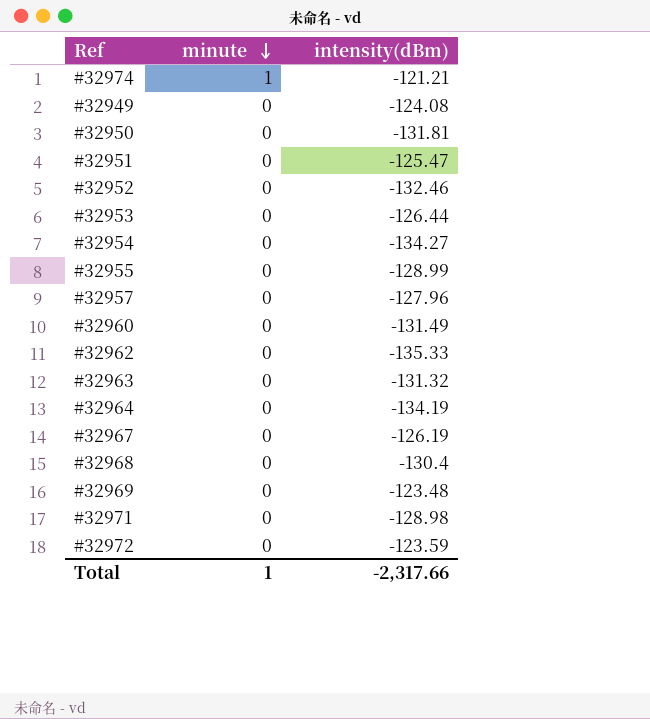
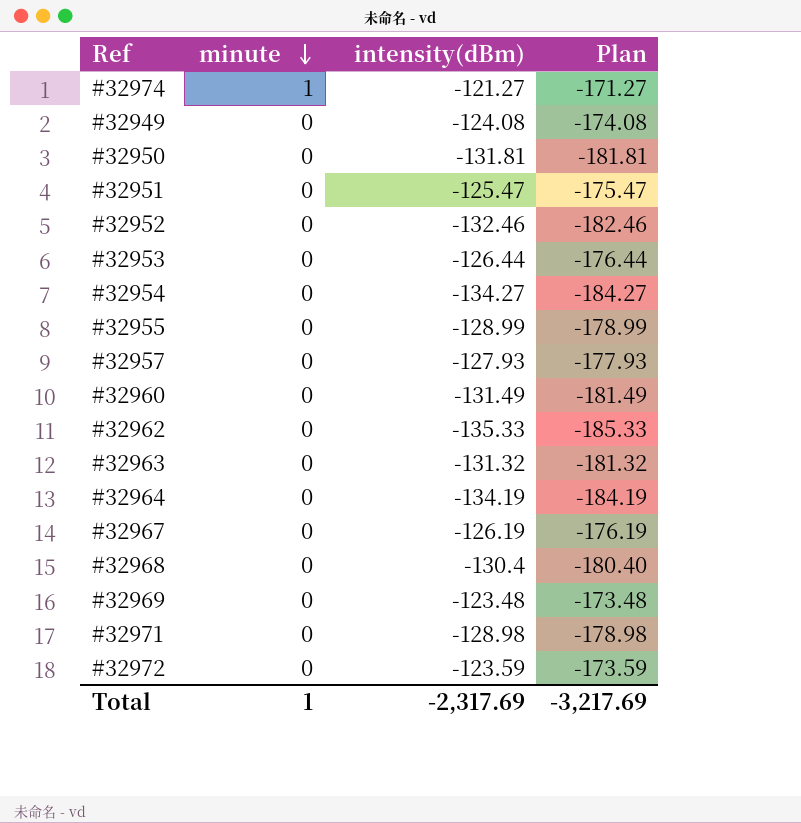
column Plan | formula: none -> [intensity(dBm)] - 50
#32974 | intensity(dBm): -121.21 -> -121.27
#32957 | intensity(dBm): -127.96 -> -127.93
Total | intensity(dBm): -2,317.66 -> -2,317.69

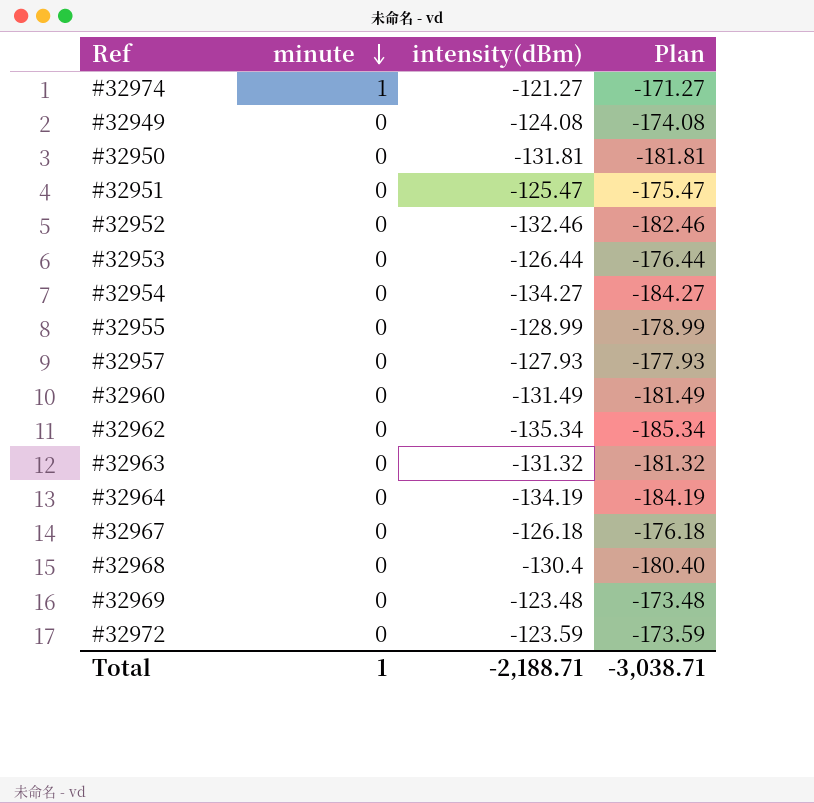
row #32971: 0 | -128.98 | -178.98 -> none
#32962 | intensity(dBm): -135.33 -> -135.34
#32962 | Plan: -185.33 -> -185.34
#32967 | intensity(dBm): -126.19 -> -126.18
#32967 | Plan: -176.19 -> -176.18
Total | intensity(dBm): -2,317.69 -> -2,188.71
Total | Plan: -3,217.69 -> -3,038.71

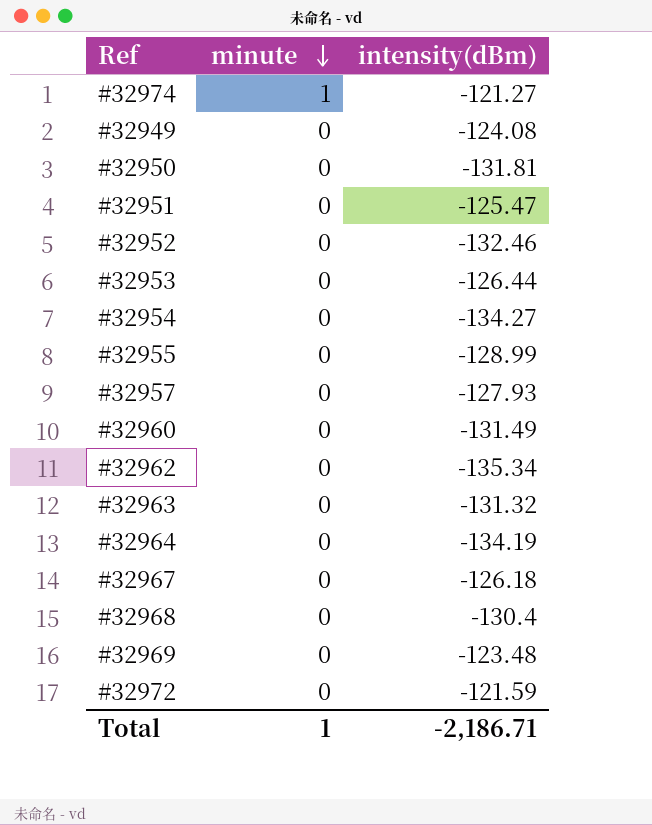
column Plan | formula: [intensity(dBm)] - 50 -> none
#32972 | intensity(dBm): -123.59 -> -121.59
Total | intensity(dBm): -2,188.71 -> -2,186.71

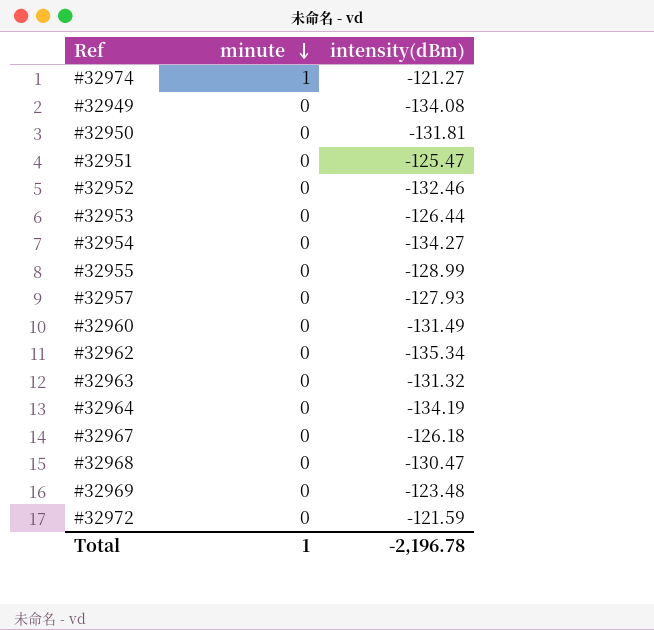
#32949 | intensity(dBm): -124.08 -> -134.08
#32968 | intensity(dBm): -130.4 -> -130.47
Total | intensity(dBm): -2,186.71 -> -2,196.78

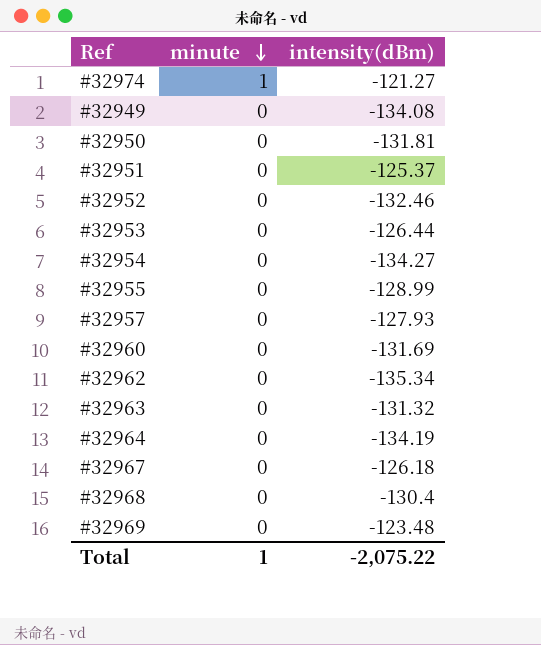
row #32972: 0 | -121.59 -> none
#32951 | intensity(dBm): -125.47 -> -125.37
#32960 | intensity(dBm): -131.49 -> -131.69
#32968 | intensity(dBm): -130.47 -> -130.4
Total | intensity(dBm): -2,196.78 -> -2,075.22

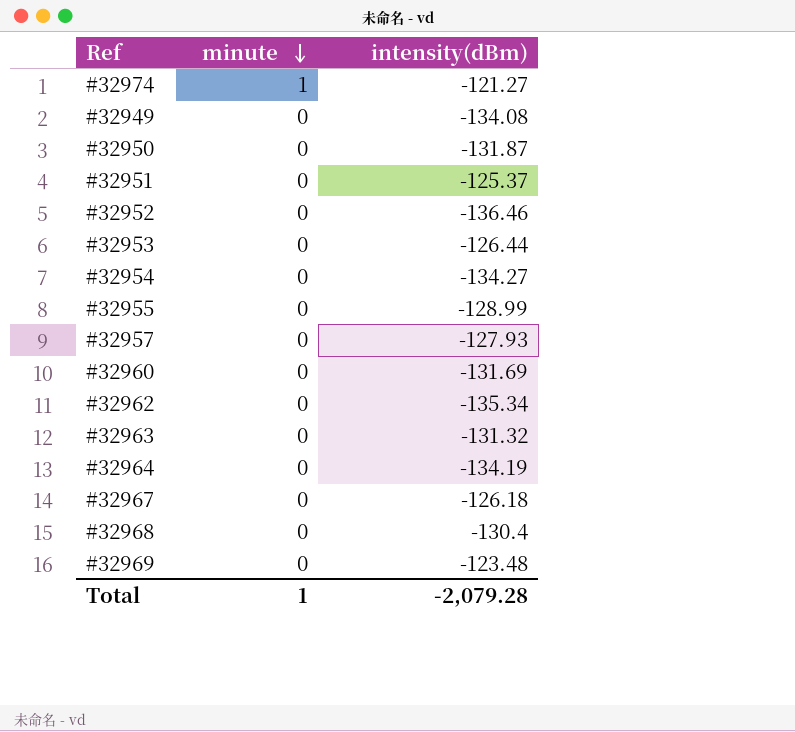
#32950 | intensity(dBm): -131.81 -> -131.87
#32952 | intensity(dBm): -132.46 -> -136.46
Total | intensity(dBm): -2,075.22 -> -2,079.28

